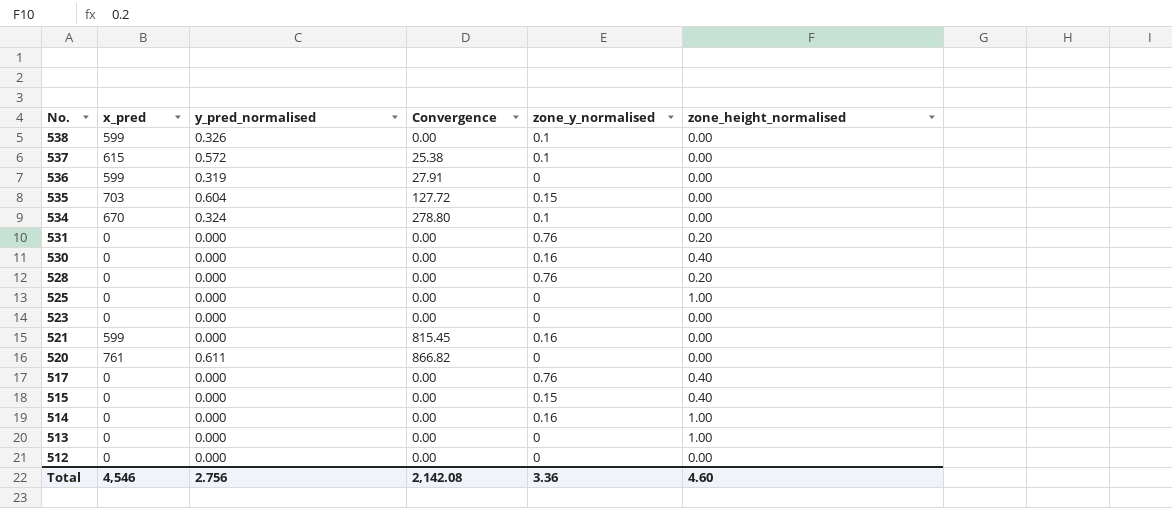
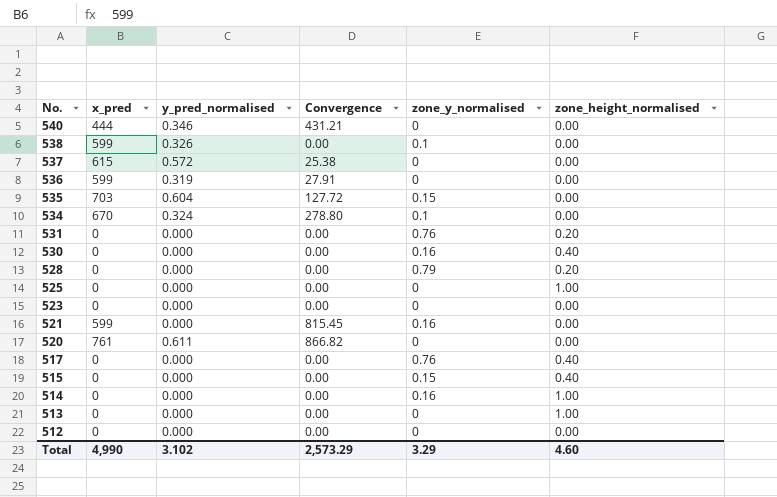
row 540: none -> 444 | 0.346 | 431.21 | 0 | 0.00
537 | zone_y_normalised: 0.1 -> 0
528 | zone_y_normalised: 0.76 -> 0.79
Total | x_pred: 4,546 -> 4,990
Total | y_pred_normalised: 2.756 -> 3.102
Total | Convergence: 2,142.08 -> 2,573.29
Total | zone_y_normalised: 3.36 -> 3.29

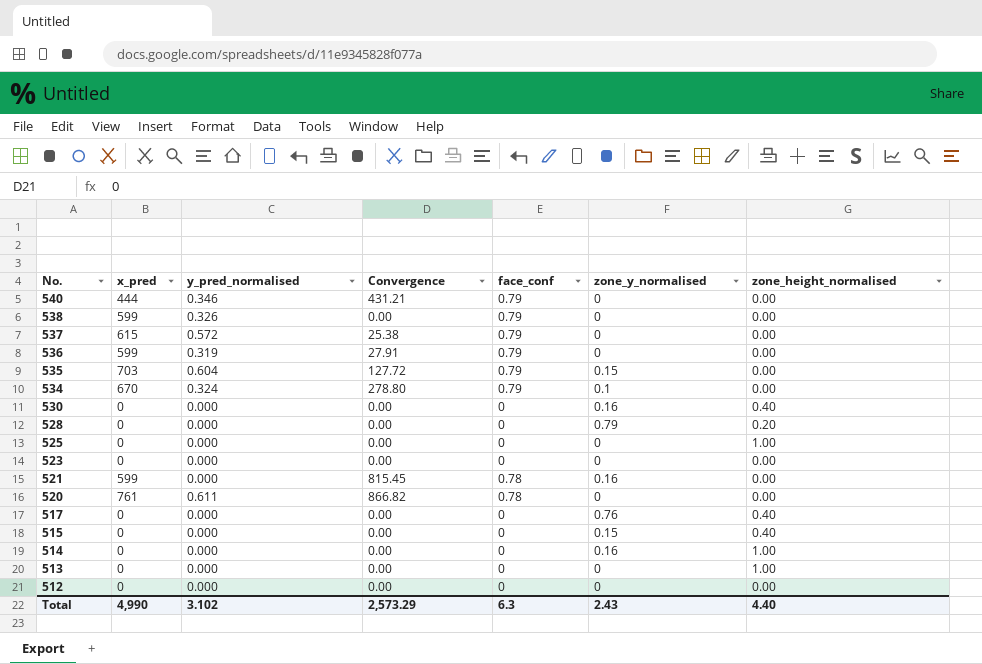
column face_conf | position: none -> 5
row 531: 0 | 0.000 | 0.00 | 0.76 | 0.20 -> none
538 | zone_y_normalised: 0.1 -> 0
Total | zone_y_normalised: 3.29 -> 2.43
Total | zone_height_normalised: 4.60 -> 4.40

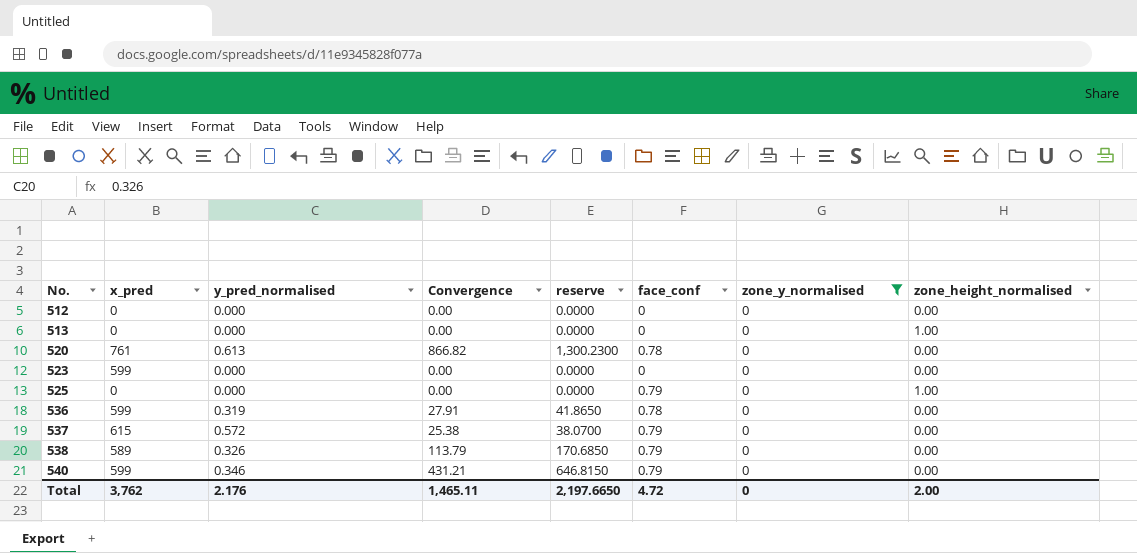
filter: none -> zone_y_normalised = 0
row order: No. descending -> No. ascending
column reserve | formula: none -> [Convergence] * 1.5
520 | y_pred_normalised: 0.611 -> 0.613
523 | x_pred: 0 -> 599
525 | face_conf: 0 -> 0.79
536 | face_conf: 0.79 -> 0.78
538 | x_pred: 599 -> 589
538 | Convergence: 0.00 -> 113.79
540 | x_pred: 444 -> 599
Total | x_pred: 4,990 -> 3,762
Total | y_pred_normalised: 3.102 -> 2.176
Total | Convergence: 2,573.29 -> 1,465.11
Total | face_conf: 6.3 -> 4.72
Total | zone_y_normalised: 2.43 -> 0
Total | zone_height_normalised: 4.40 -> 2.00

